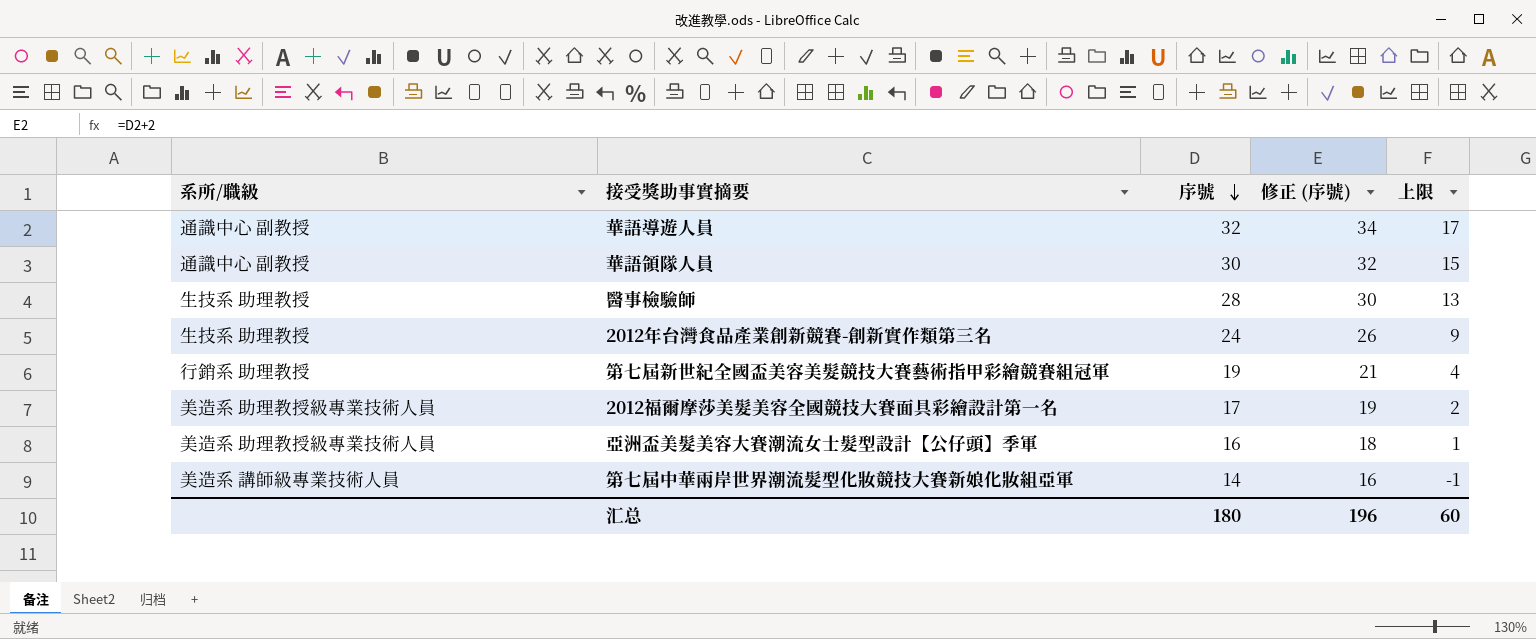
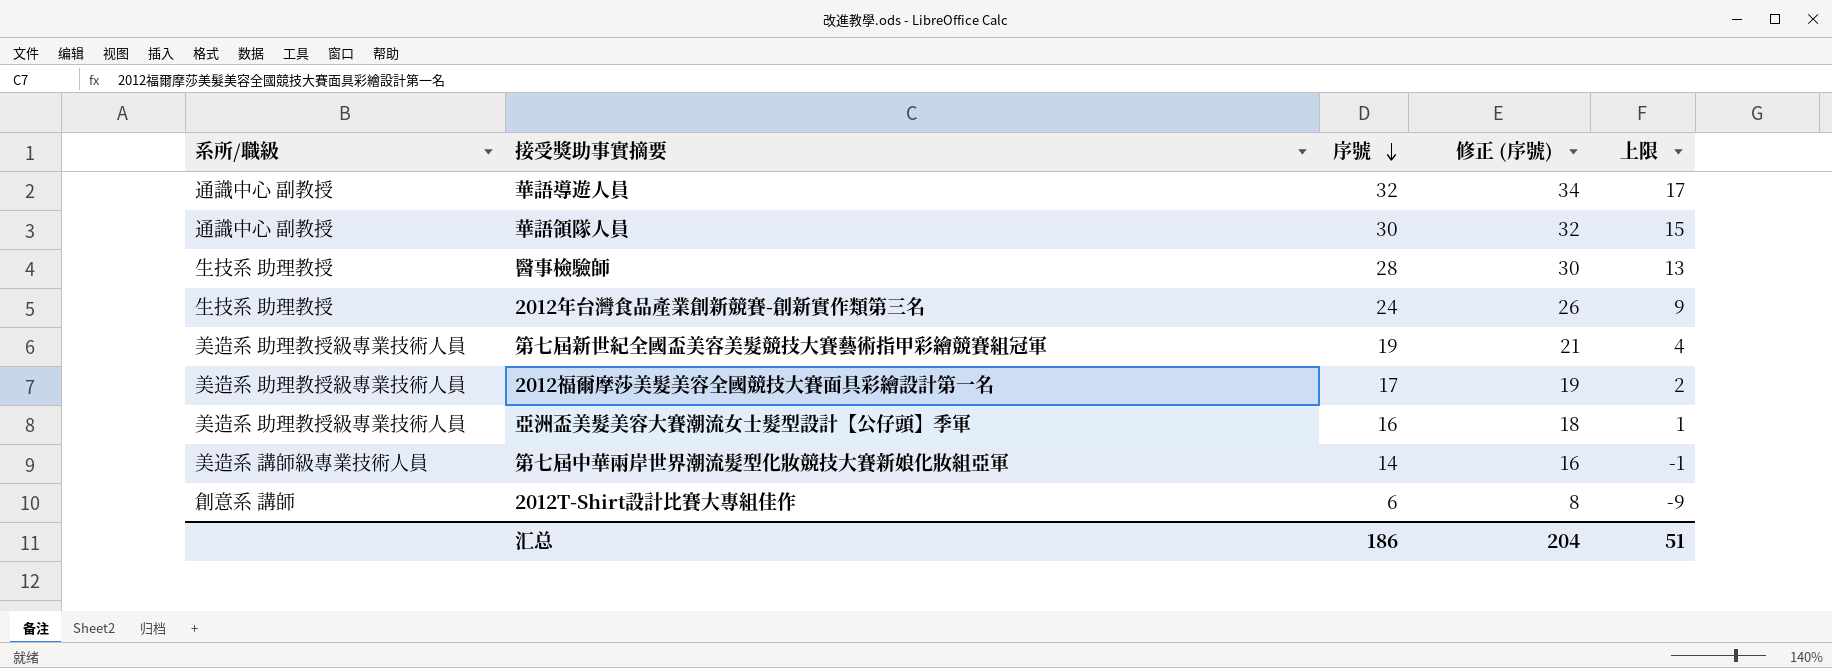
第七屆新世紀全國盃美容美髮競技大賽藝術指甲彩繪競賽組冠軍 | 系所/職級: 行銷系 助理教授 -> 美造系 助理教授級專業技術人員
row 2012T-Shirt設計比賽大專組佳作: none -> 創意系 講師 | 6 | 8 | -9
汇总 | 序號: 180 -> 186
汇总 | 修正 (序號): 196 -> 204
汇总 | 上限: 60 -> 51

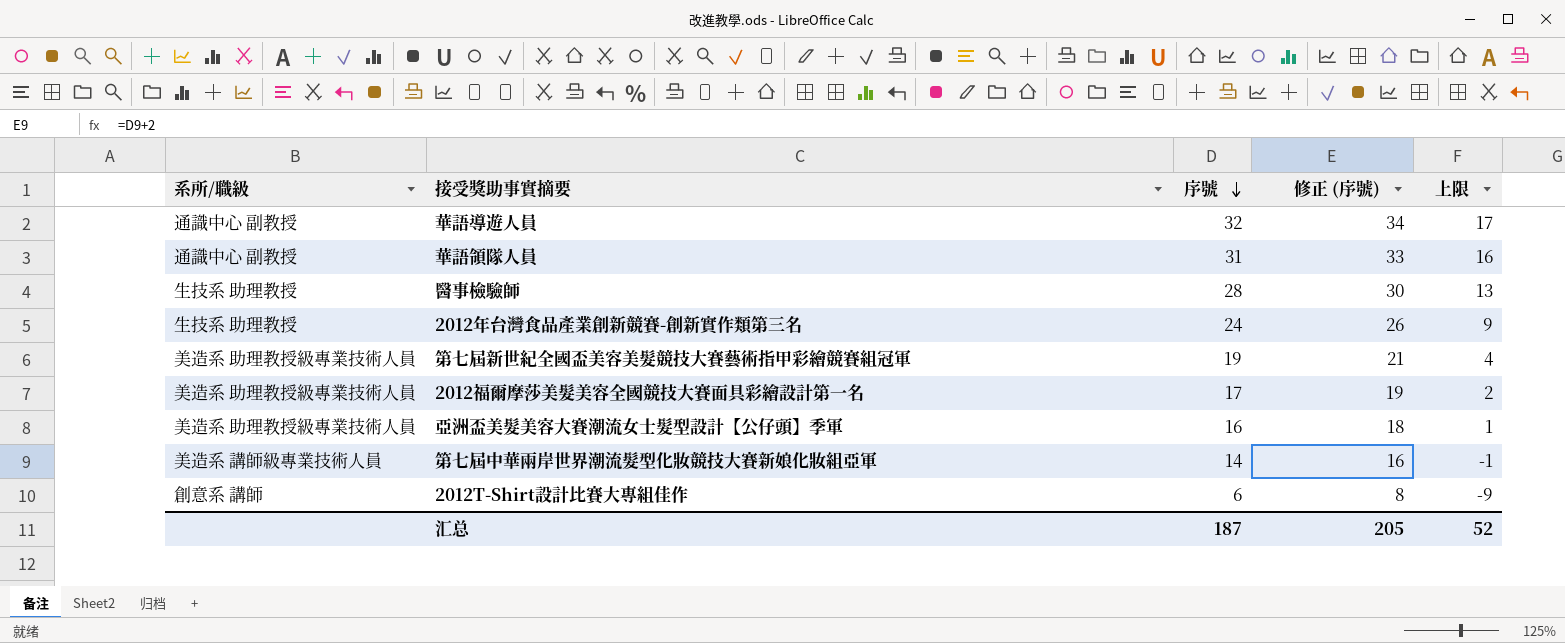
華語領隊人員 | 序號: 30 -> 31
華語領隊人員 | 修正 (序號): 32 -> 33
華語領隊人員 | 上限: 15 -> 16
汇总 | 序號: 186 -> 187
汇总 | 修正 (序號): 204 -> 205
汇总 | 上限: 51 -> 52

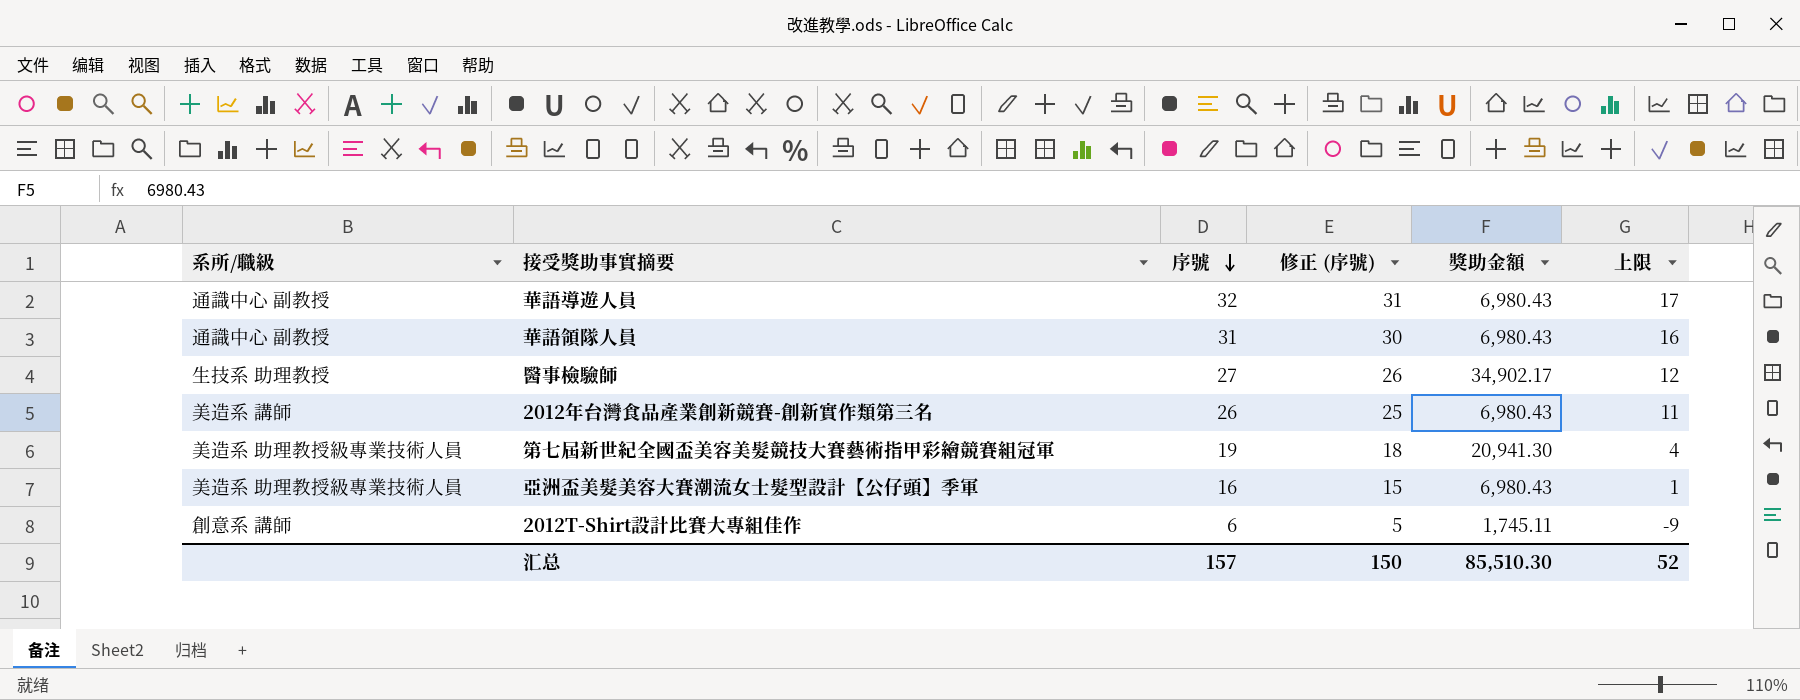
column 修正 (序號) | formula: [序號] + 2 -> [序號] - 1
column 獎助金額 | position: none -> 5
row 2012福爾摩莎美髮美容全國競技大賽面具彩繪設計第一名: 美造系 助理教授級專業技術人員 | 17 | 19 | 2 -> none
row 第七屆中華兩岸世界潮流髮型化妝競技大賽新娘化妝組亞軍: 美造系 講師級專業技術人員 | 14 | 16 | -1 -> none
醫事檢驗師 | 序號: 28 -> 27
醫事檢驗師 | 上限: 13 -> 12
2012年台灣食品產業創新競賽-創新實作類第三名 | 系所/職級: 生技系 助理教授 -> 美造系 講師
2012年台灣食品產業創新競賽-創新實作類第三名 | 序號: 24 -> 26
2012年台灣食品產業創新競賽-創新實作類第三名 | 上限: 9 -> 11
汇总 | 序號: 187 -> 157
汇总 | 修正 (序號): 205 -> 150

